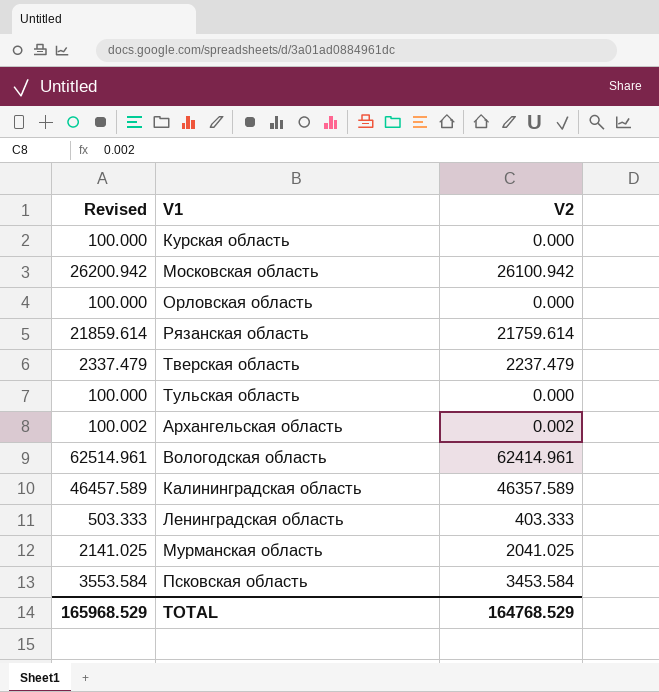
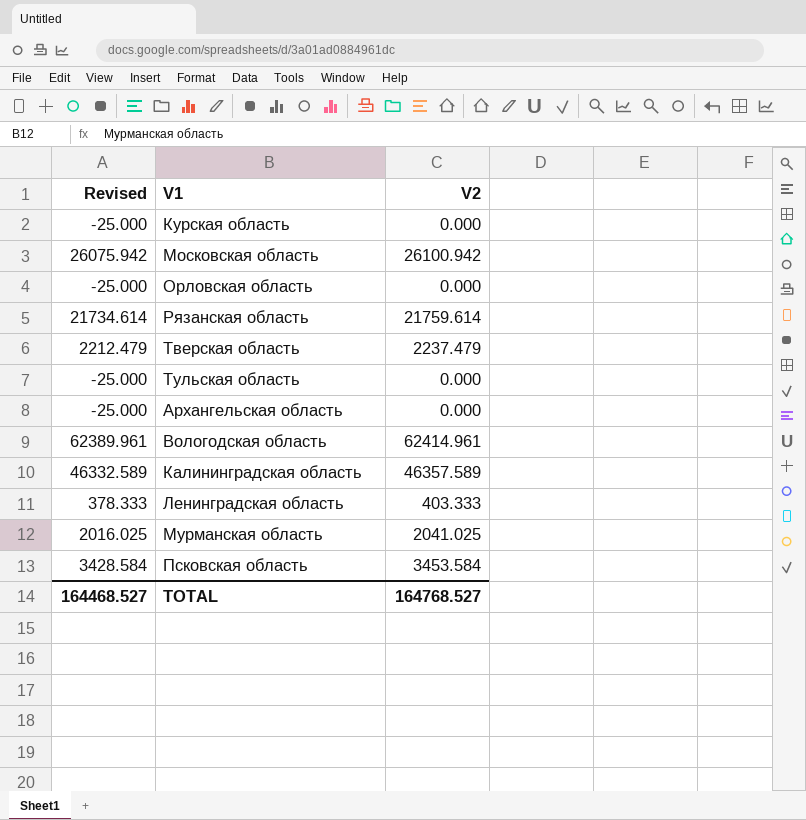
column Revised | formula: [V2] + 100 -> [V2] - 25
Архангельская область | V2: 0.002 -> 0.000
TOTAL | Revised: 165968.529 -> 164468.527
TOTAL | V2: 164768.529 -> 164768.527

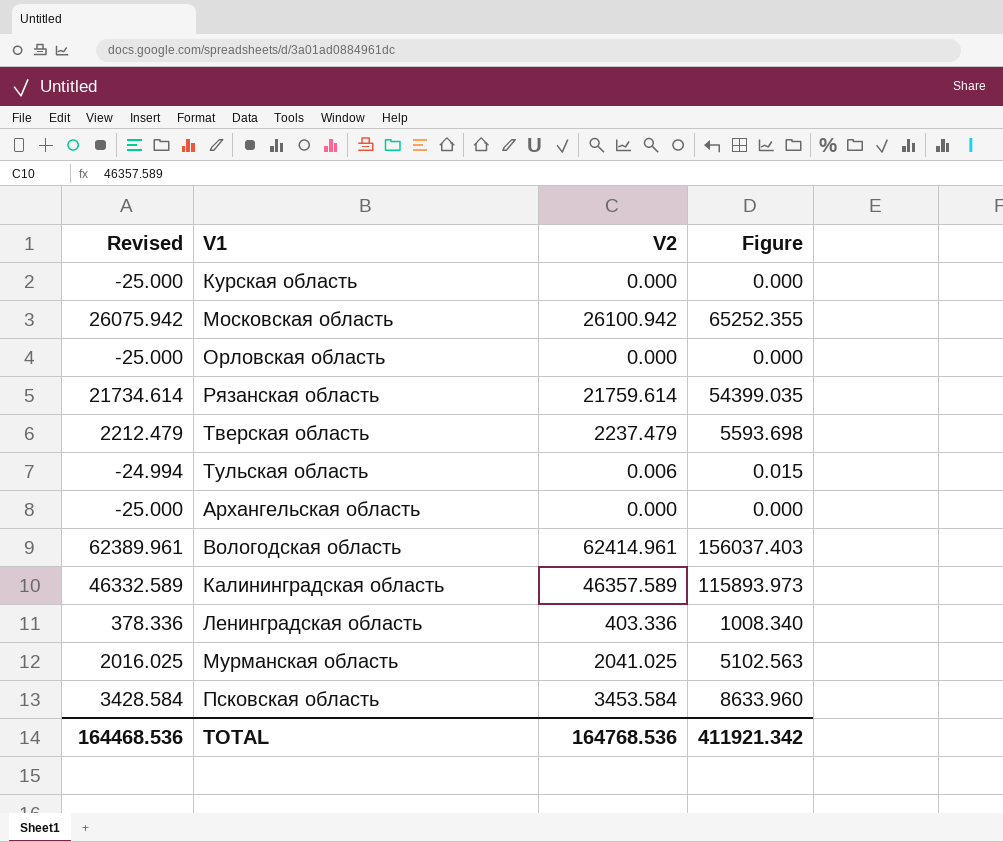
column Figure | formula: none -> [V2] * 2.5
Тульская область | Revised: -25.000 -> -24.994
Тульская область | V2: 0.000 -> 0.006
Ленинградская область | Revised: 378.333 -> 378.336
Ленинградская область | V2: 403.333 -> 403.336
TOTAL | Revised: 164468.527 -> 164468.536
TOTAL | V2: 164768.527 -> 164768.536

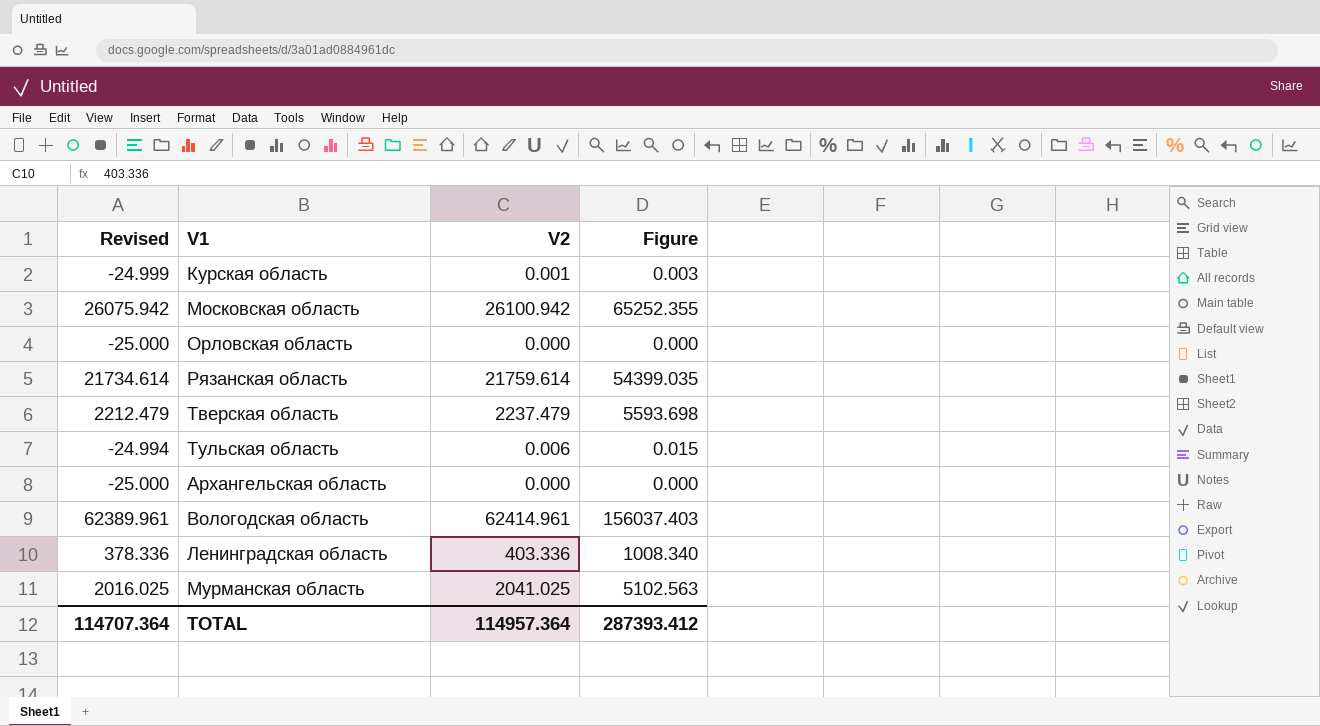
row Калининградская область: 46332.589 | 46357.589 | 115893.973 -> none
row Псковская область: 3428.584 | 3453.584 | 8633.960 -> none
Курская область | Revised: -25.000 -> -24.999
Курская область | V2: 0.000 -> 0.001
Курская область | Figure: 0.000 -> 0.003
TOTAL | Revised: 164468.536 -> 114707.364
TOTAL | V2: 164768.536 -> 114957.364
TOTAL | Figure: 411921.342 -> 287393.412

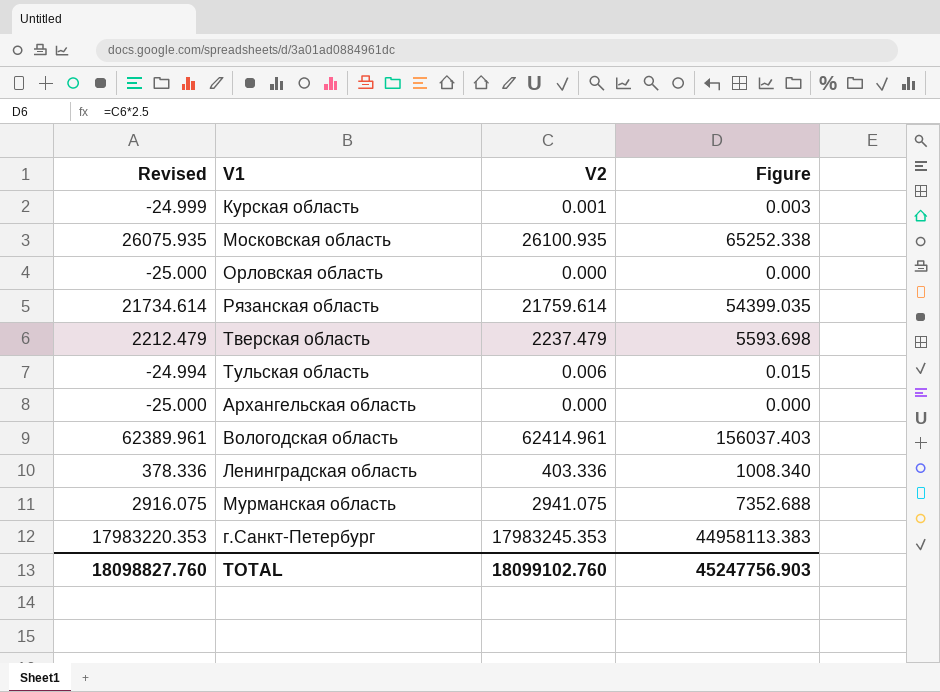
Московская область | Revised: 26075.942 -> 26075.935
Московская область | V2: 26100.942 -> 26100.935
Московская область | Figure: 65252.355 -> 65252.338
Мурманская область | Revised: 2016.025 -> 2916.075
Мурманская область | V2: 2041.025 -> 2941.075
Мурманская область | Figure: 5102.563 -> 7352.688
row г.Санкт-Петербург: none -> 17983220.353 | 17983245.353 | 44958113.383
TOTAL | Revised: 114707.364 -> 18098827.760
TOTAL | V2: 114957.364 -> 18099102.760
TOTAL | Figure: 287393.412 -> 45247756.903

